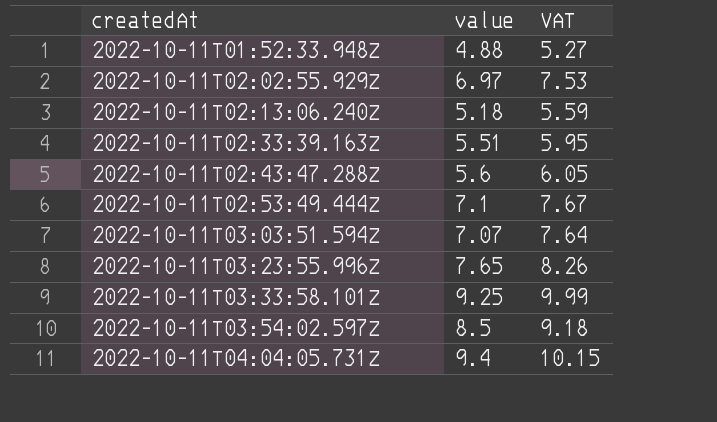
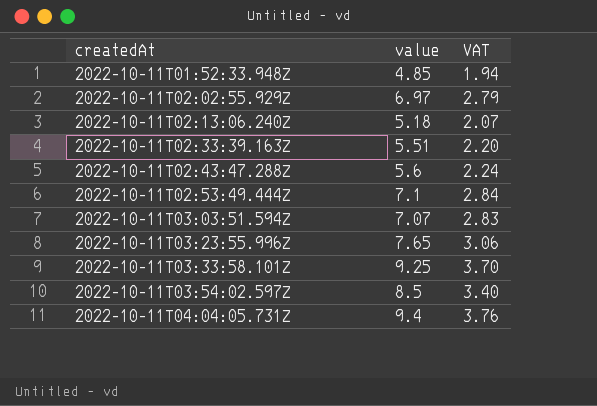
column VAT | formula: [value] * 1.08 -> [value] * 0.4
2022-10-11T01:52:33.948Z | value: 4.88 -> 4.85

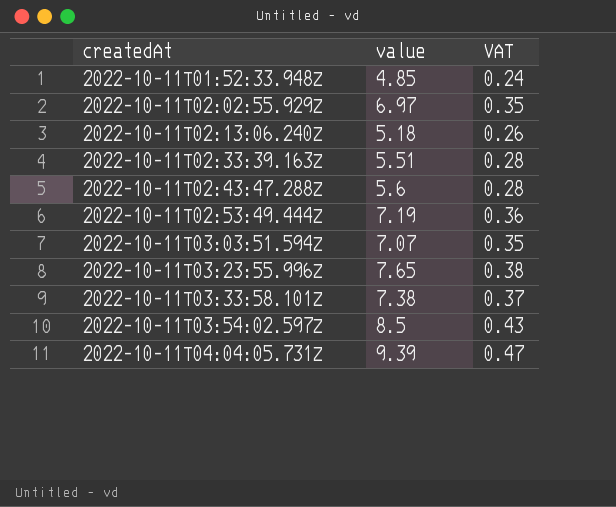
column VAT | formula: [value] * 0.4 -> [value] * 0.05
2022-10-11T02:53:49.444Z | value: 7.1 -> 7.19
2022-10-11T03:33:58.101Z | value: 9.25 -> 7.38
2022-10-11T04:04:05.731Z | value: 9.4 -> 9.39

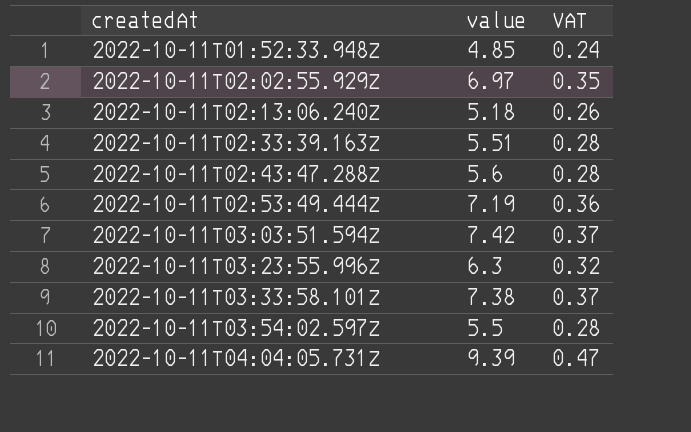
2022-10-11T03:03:51.594Z | value: 7.07 -> 7.42
2022-10-11T03:03:51.594Z | VAT: 0.35 -> 0.37
2022-10-11T03:23:55.996Z | value: 7.65 -> 6.3
2022-10-11T03:23:55.996Z | VAT: 0.38 -> 0.32
2022-10-11T03:54:02.597Z | value: 8.5 -> 5.5
2022-10-11T03:54:02.597Z | VAT: 0.43 -> 0.28

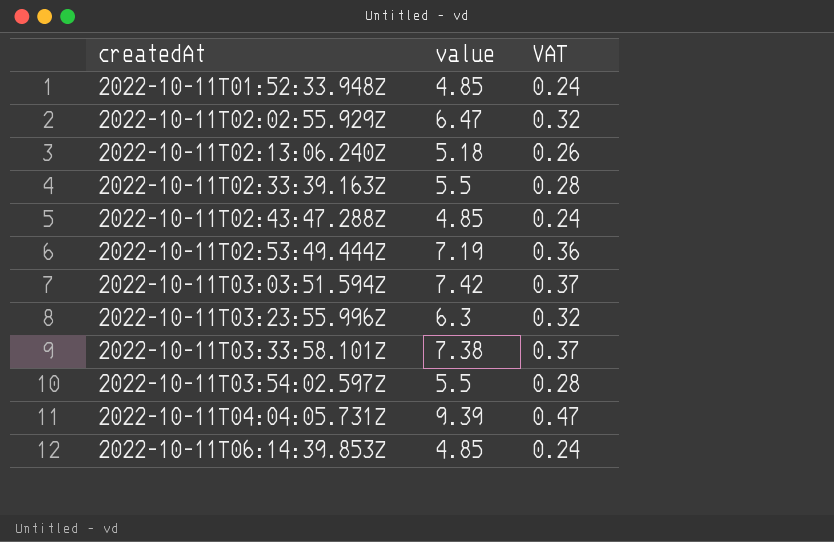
2022-10-11T02:02:55.929Z | value: 6.97 -> 6.47
2022-10-11T02:02:55.929Z | VAT: 0.35 -> 0.32
2022-10-11T02:33:39.163Z | value: 5.51 -> 5.5
2022-10-11T02:43:47.288Z | value: 5.6 -> 4.85
2022-10-11T02:43:47.288Z | VAT: 0.28 -> 0.24
row 2022-10-11T06:14:39.853Z: none -> 4.85 | 0.24

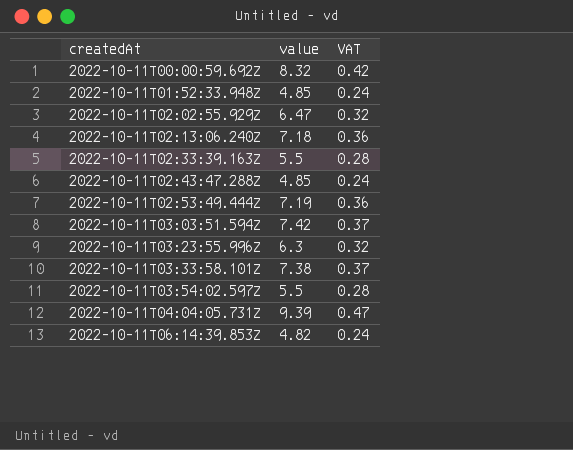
row 2022-10-11T00:00:59.692Z: none -> 8.32 | 0.42
2022-10-11T02:13:06.240Z | value: 5.18 -> 7.18
2022-10-11T02:13:06.240Z | VAT: 0.26 -> 0.36
2022-10-11T06:14:39.853Z | value: 4.85 -> 4.82

